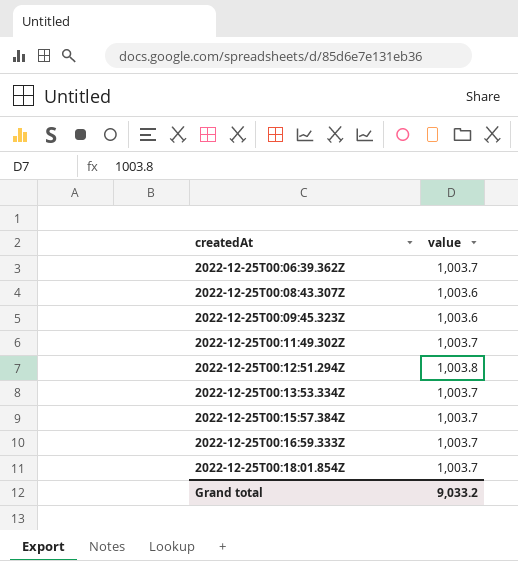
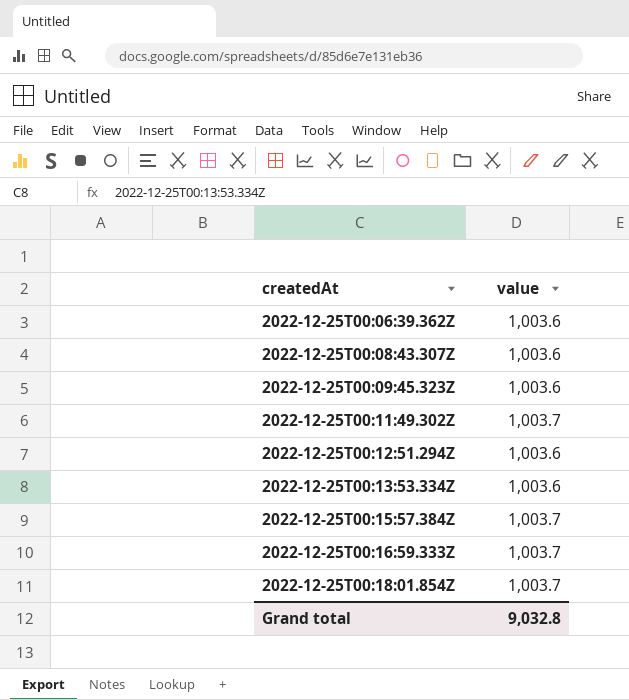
2022-12-25T00:06:39.362Z | value: 1,003.7 -> 1,003.6
2022-12-25T00:12:51.294Z | value: 1,003.8 -> 1,003.6
2022-12-25T00:13:53.334Z | value: 1,003.7 -> 1,003.6
Grand total | value: 9,033.2 -> 9,032.8

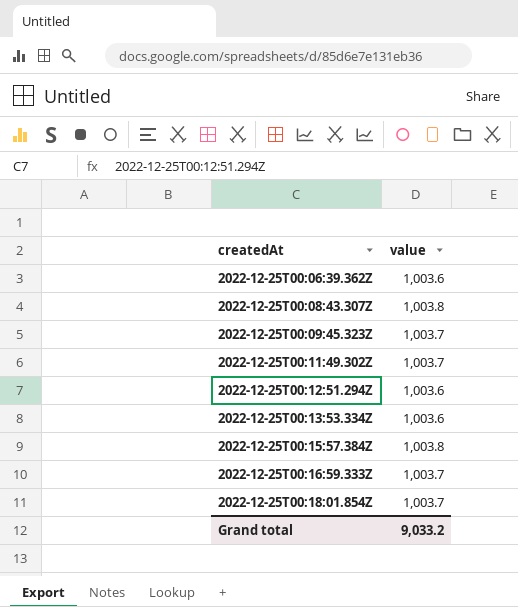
2022-12-25T00:08:43.307Z | value: 1,003.6 -> 1,003.8
2022-12-25T00:09:45.323Z | value: 1,003.6 -> 1,003.7
2022-12-25T00:15:57.384Z | value: 1,003.7 -> 1,003.8
Grand total | value: 9,032.8 -> 9,033.2

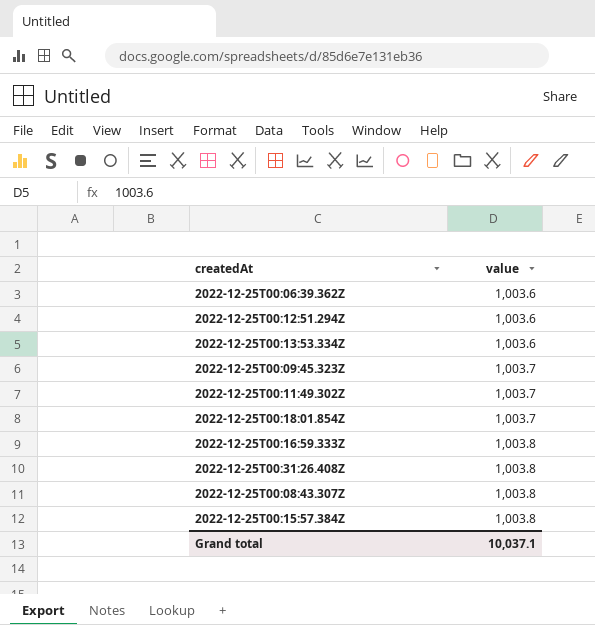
row order: createdAt ascending -> value ascending
2022-12-25T00:16:59.333Z | value: 1,003.7 -> 1,003.8
row 2022-12-25T00:31:26.408Z: none -> 1,003.8
Grand total | value: 9,033.2 -> 10,037.1

